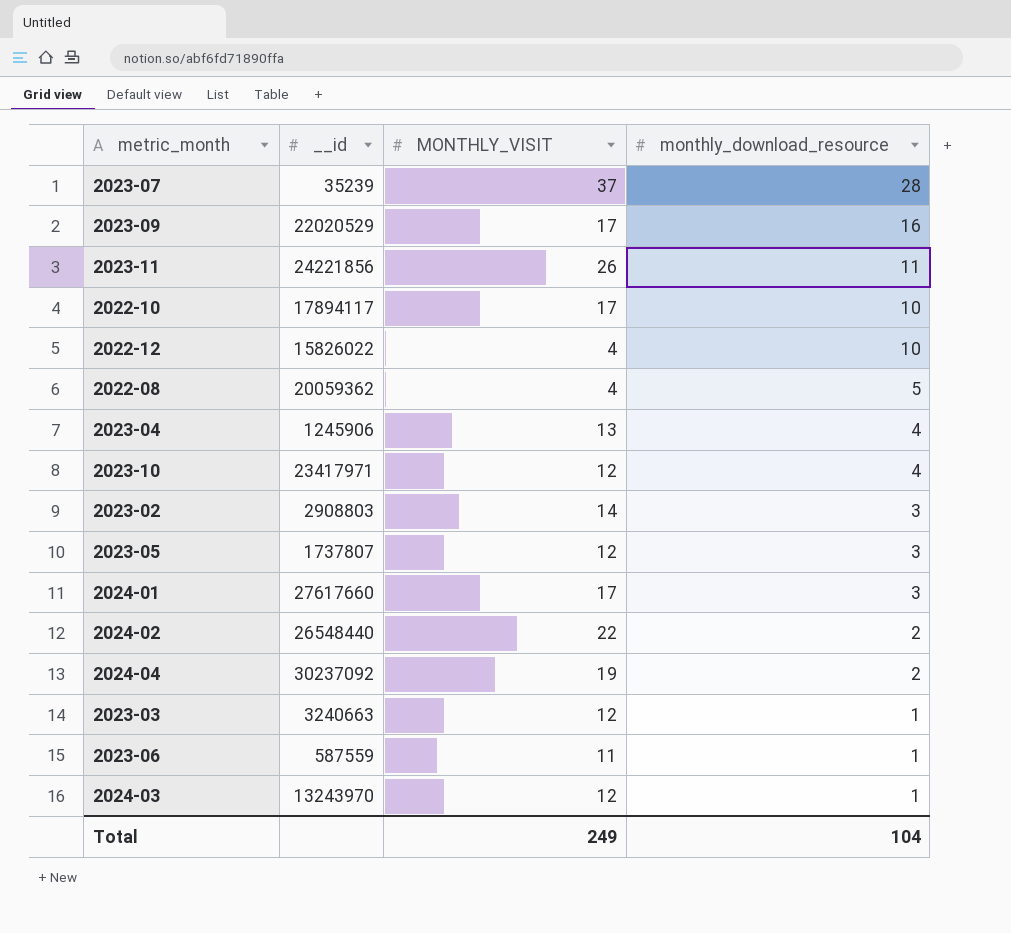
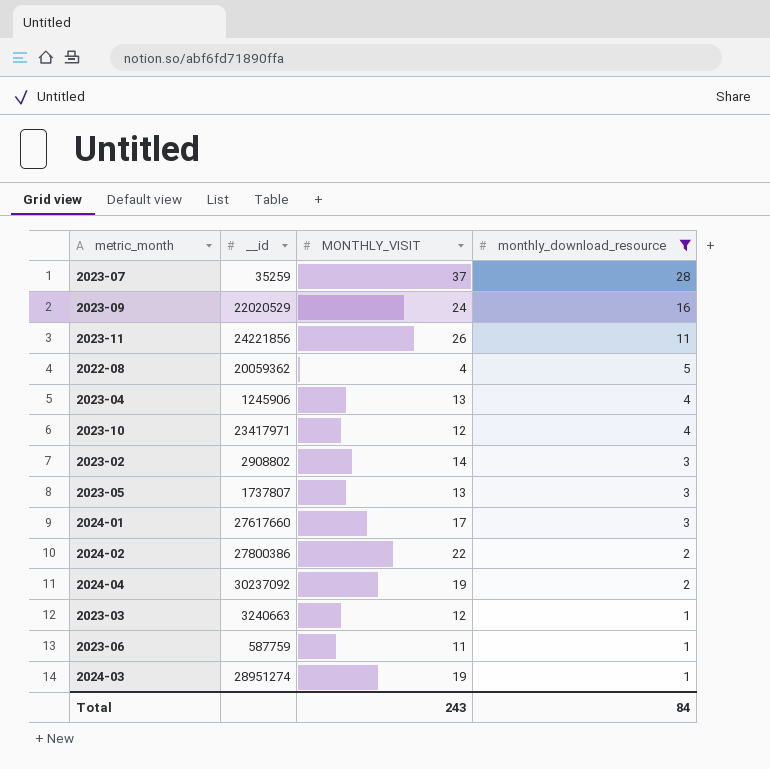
filter: none -> monthly_download_resource != 10
2023-07 | __id: 35239 -> 35259
2023-09 | MONTHLY_VISIT: 17 -> 24
2023-02 | __id: 2908803 -> 2908802
2023-05 | MONTHLY_VISIT: 12 -> 13
2024-02 | __id: 26548440 -> 27800386
2023-06 | __id: 587559 -> 587759
2024-03 | __id: 13243970 -> 28951274
2024-03 | MONTHLY_VISIT: 12 -> 19
Total | MONTHLY_VISIT: 249 -> 243
Total | monthly_download_resource: 104 -> 84

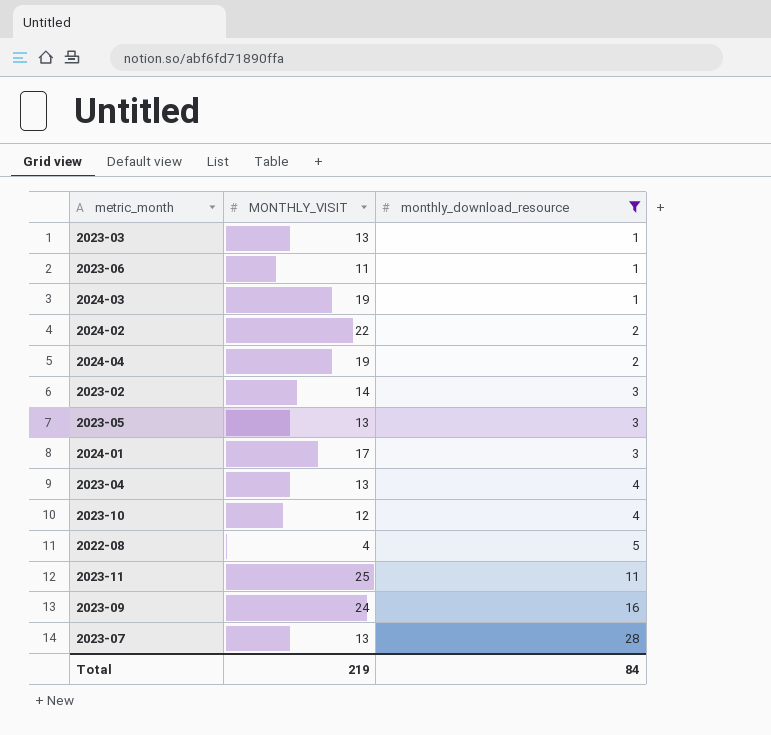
row order: monthly_download_resource descending -> monthly_download_resource ascending
column __id | position: 2 -> none
2023-03 | MONTHLY_VISIT: 12 -> 13
2023-11 | MONTHLY_VISIT: 26 -> 25
2023-07 | MONTHLY_VISIT: 37 -> 13
Total | MONTHLY_VISIT: 243 -> 219

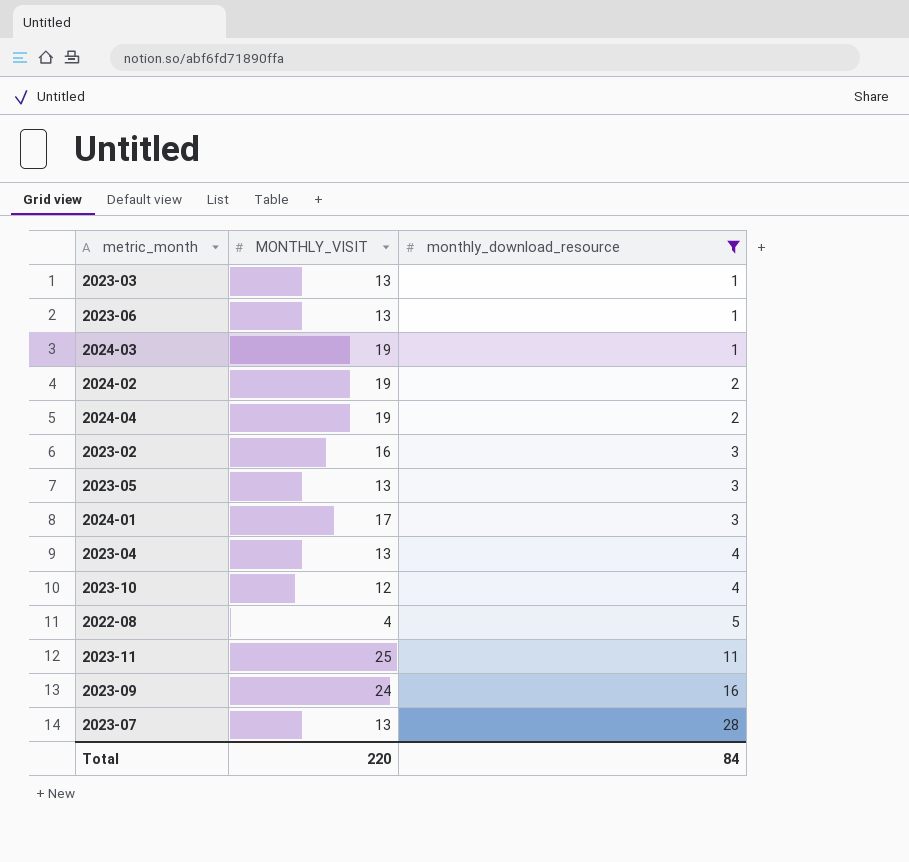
2023-06 | MONTHLY_VISIT: 11 -> 13
2024-02 | MONTHLY_VISIT: 22 -> 19
2023-02 | MONTHLY_VISIT: 14 -> 16
Total | MONTHLY_VISIT: 219 -> 220

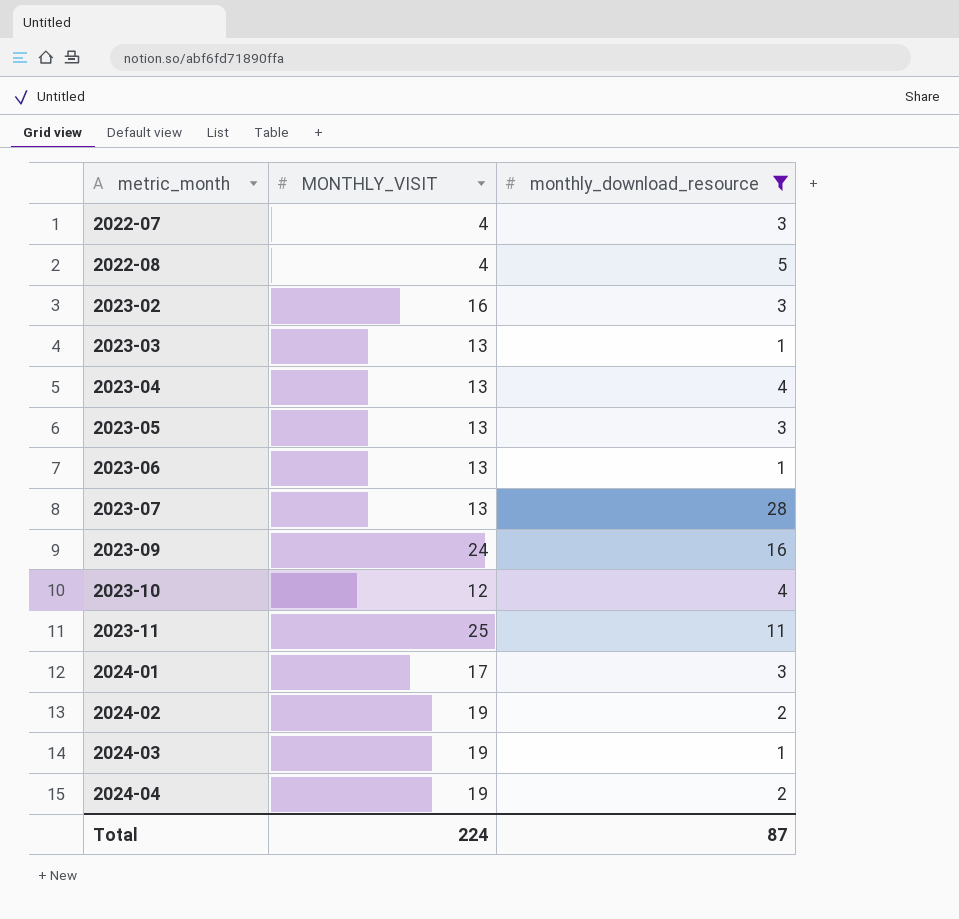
row order: monthly_download_resource ascending -> metric_month ascending
row 2022-07: none -> 4 | 3
Total | MONTHLY_VISIT: 220 -> 224
Total | monthly_download_resource: 84 -> 87

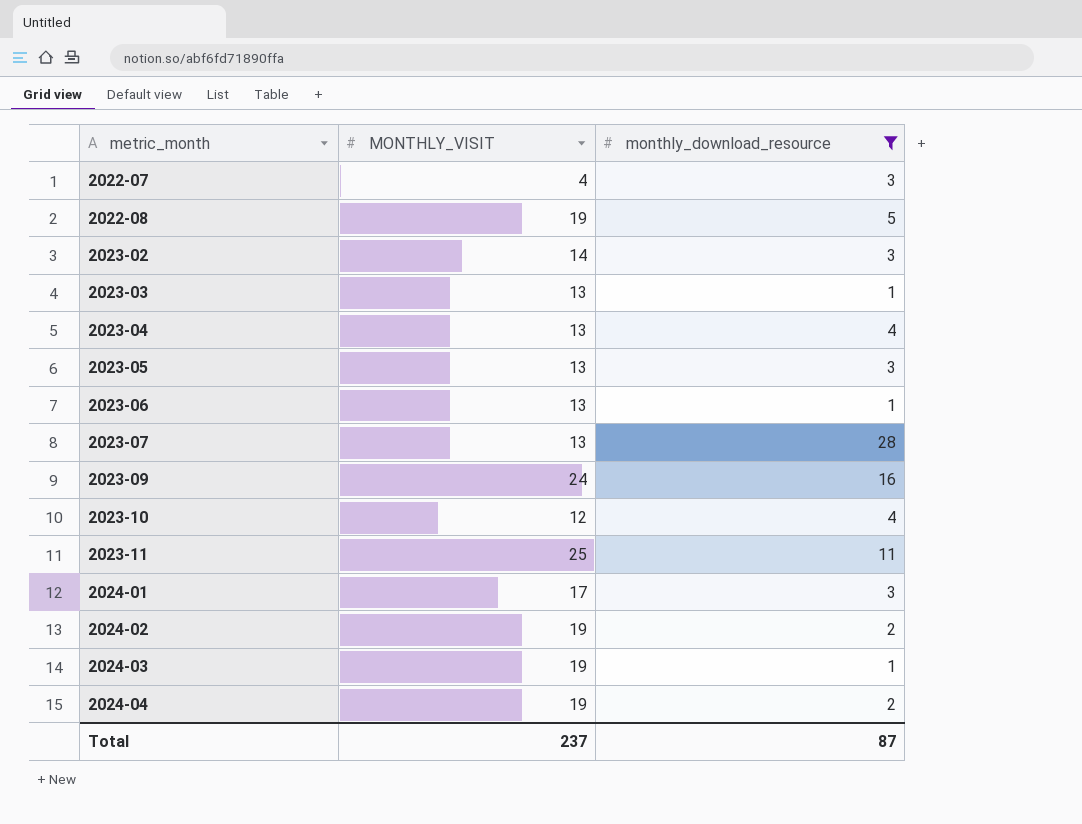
2022-08 | MONTHLY_VISIT: 4 -> 19
2023-02 | MONTHLY_VISIT: 16 -> 14
Total | MONTHLY_VISIT: 224 -> 237

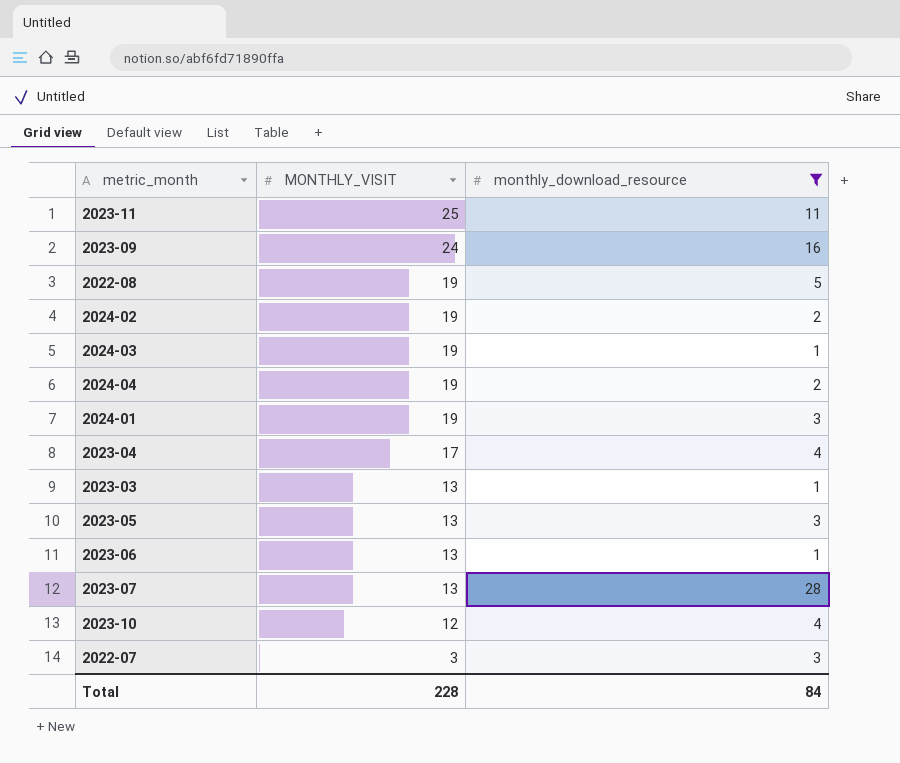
row order: metric_month ascending -> MONTHLY_VISIT descending
row 2023-02: 14 | 3 -> none
2024-01 | MONTHLY_VISIT: 17 -> 19
2023-04 | MONTHLY_VISIT: 13 -> 17
2022-07 | MONTHLY_VISIT: 4 -> 3
Total | MONTHLY_VISIT: 237 -> 228
Total | monthly_download_resource: 87 -> 84

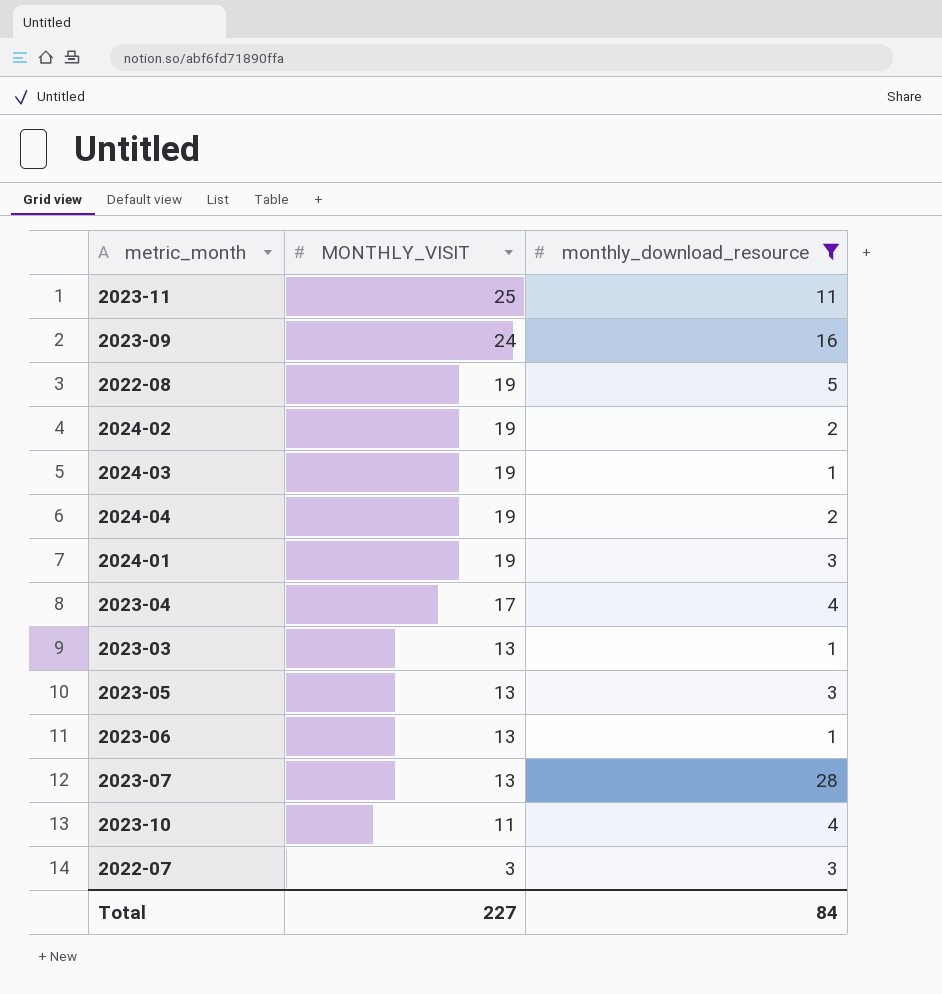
2023-10 | MONTHLY_VISIT: 12 -> 11
Total | MONTHLY_VISIT: 228 -> 227

